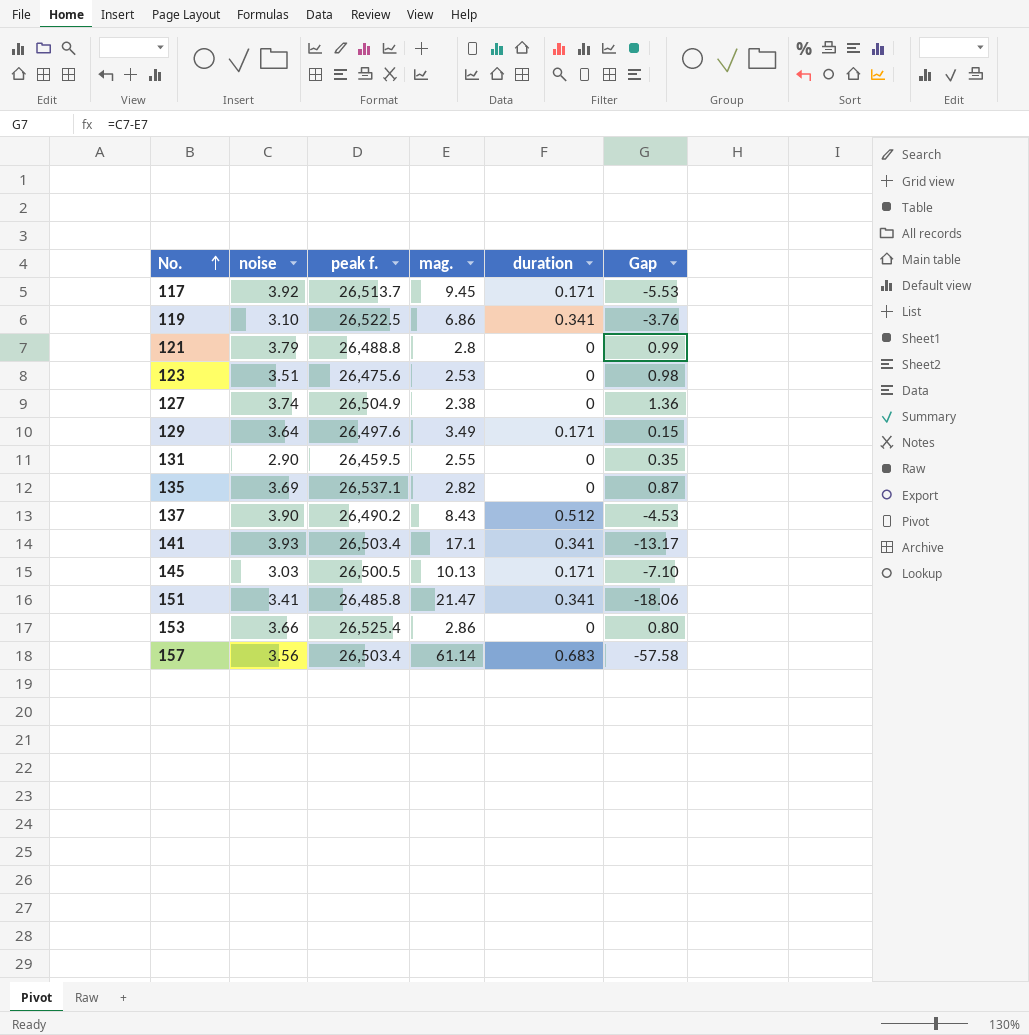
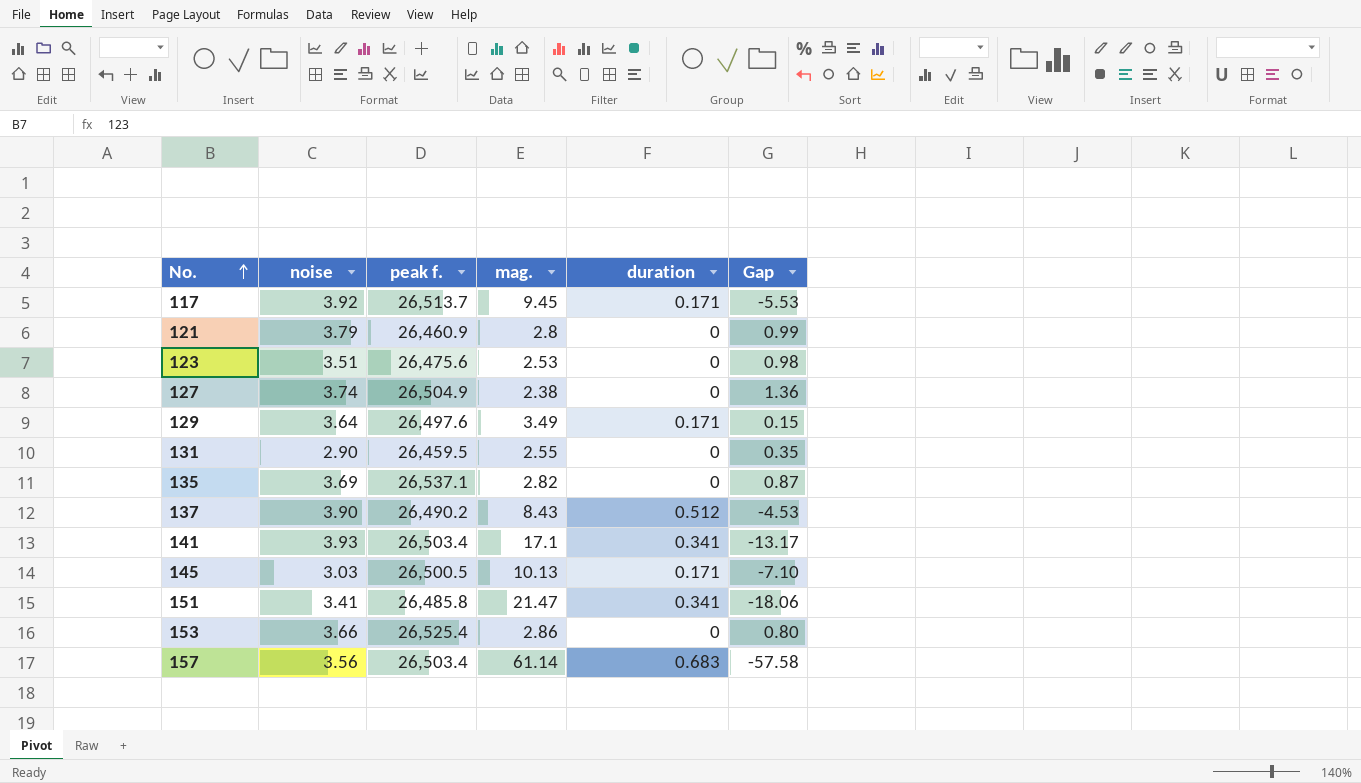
row 119: 3.10 | 26,522.5 | 6.86 | 0.341 | -3.76 -> none
121 | peak f.: 26,488.8 -> 26,460.9

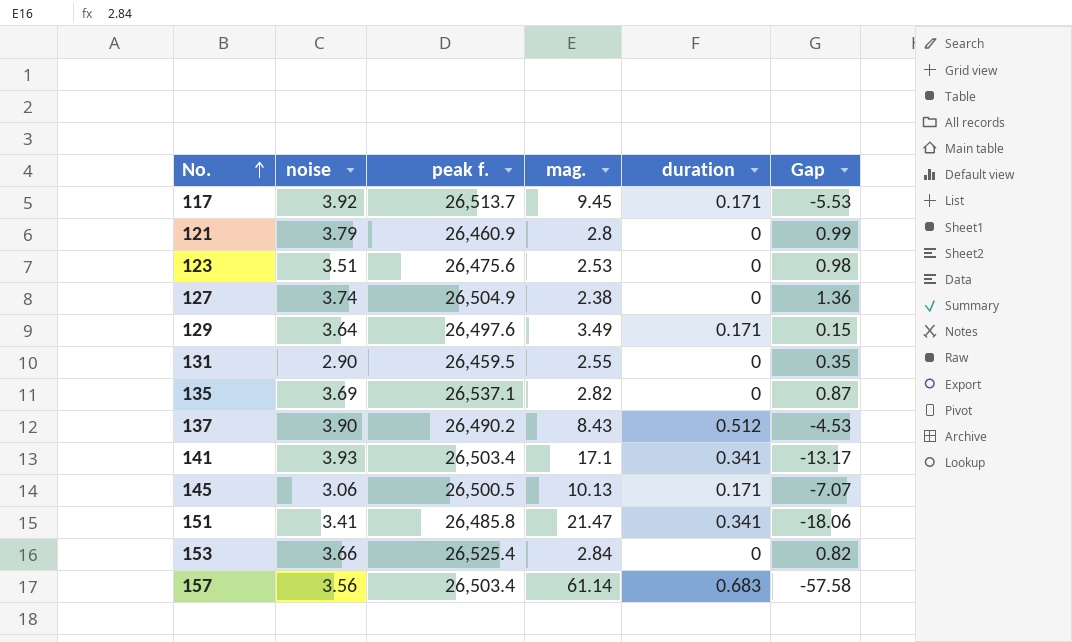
145 | noise: 3.03 -> 3.06
145 | Gap: -7.10 -> -7.07
153 | mag.: 2.86 -> 2.84
153 | Gap: 0.80 -> 0.82

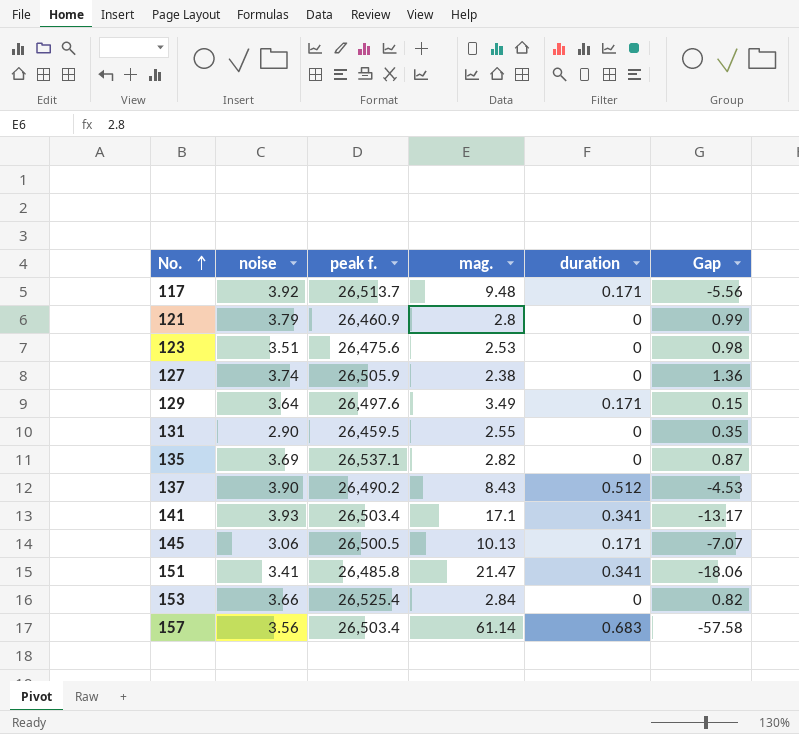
117 | mag.: 9.45 -> 9.48
117 | Gap: -5.53 -> -5.56
127 | peak f.: 26,504.9 -> 26,505.9

